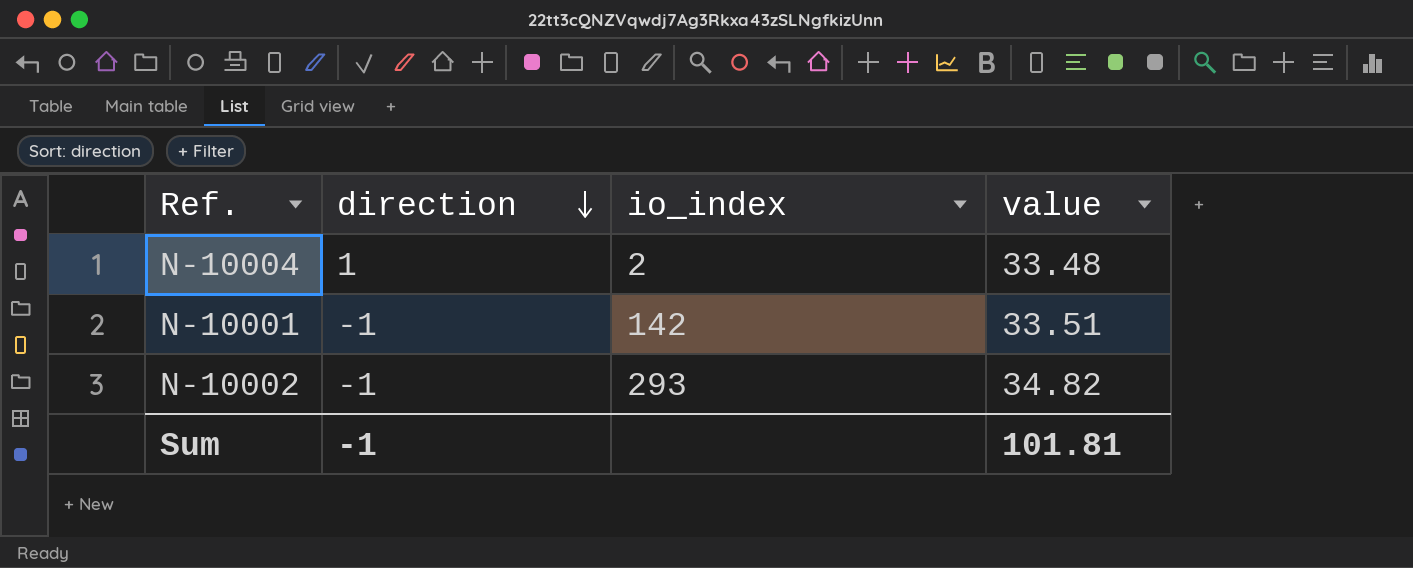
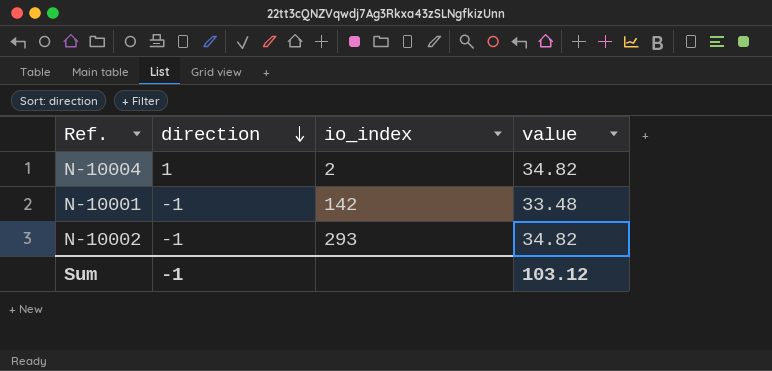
N-10004 | value: 33.48 -> 34.82
N-10001 | value: 33.51 -> 33.48
Sum | value: 101.81 -> 103.12

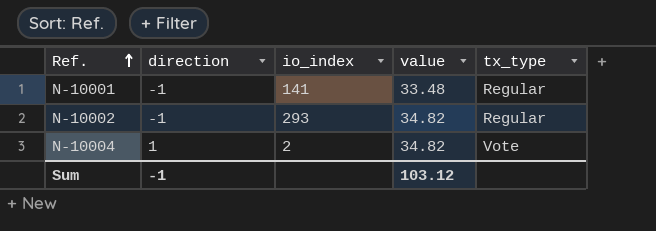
row order: direction descending -> Ref. ascending
column tx_type | position: none -> 5
N-10001 | io_index: 142 -> 141

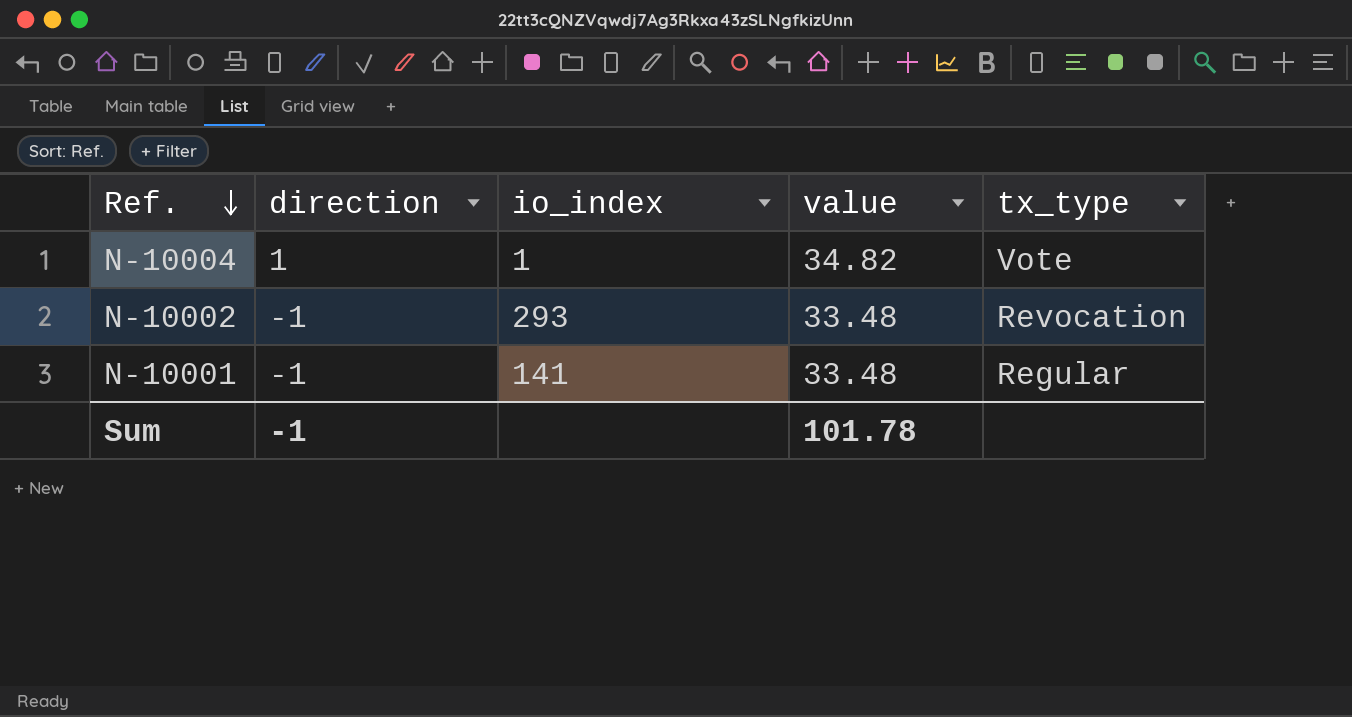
row order: Ref. ascending -> Ref. descending
N-10004 | io_index: 2 -> 1
N-10002 | value: 34.82 -> 33.48
N-10002 | tx_type: Regular -> Revocation
Sum | value: 103.12 -> 101.78

